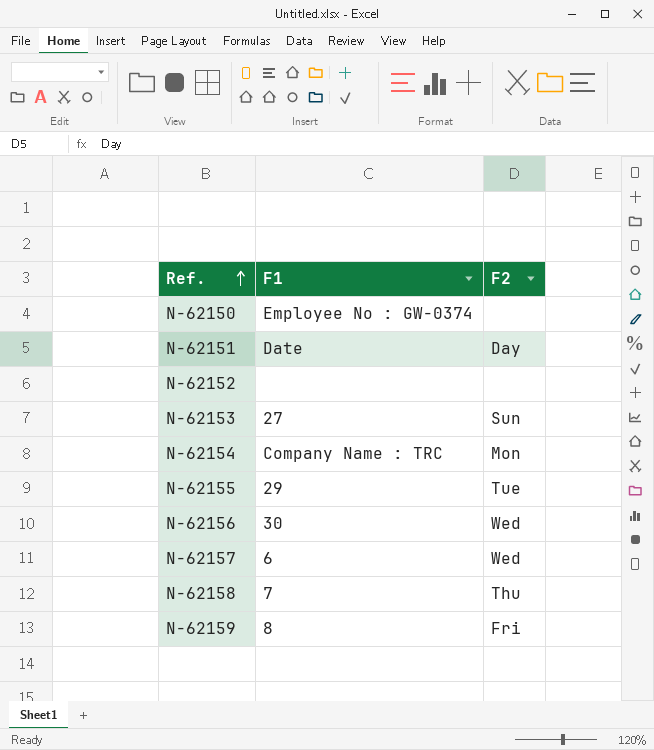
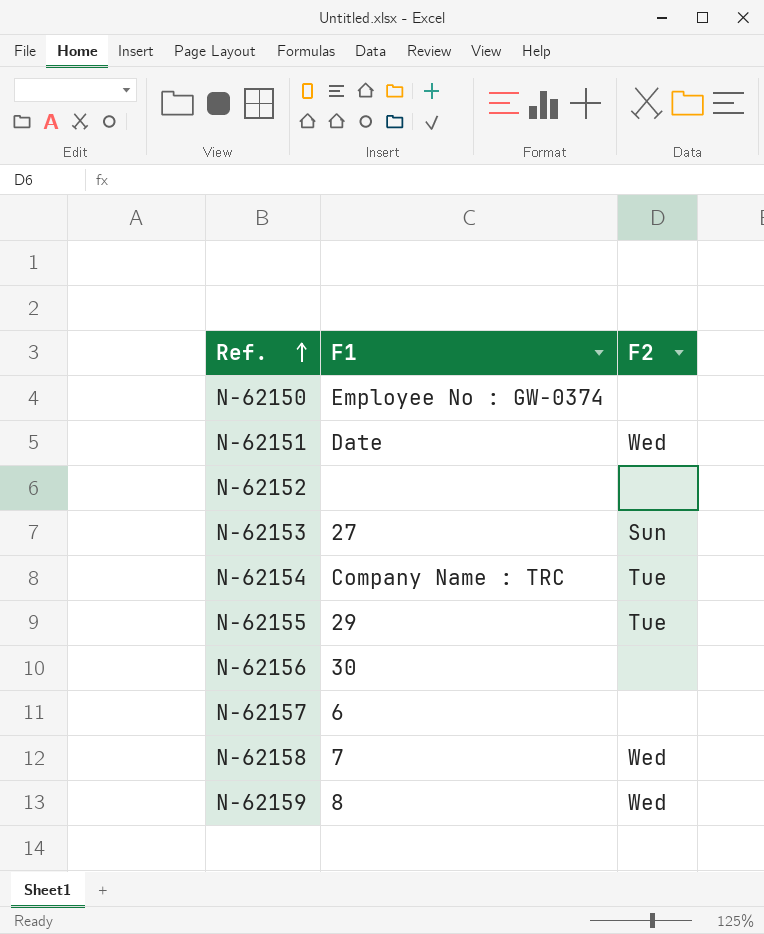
N-62151 | F2: Day -> Wed
N-62154 | F2: Mon -> Tue
N-62156 | F2: Wed -> none
N-62157 | F2: Wed -> none
N-62158 | F2: Thu -> Wed
N-62159 | F2: Fri -> Wed

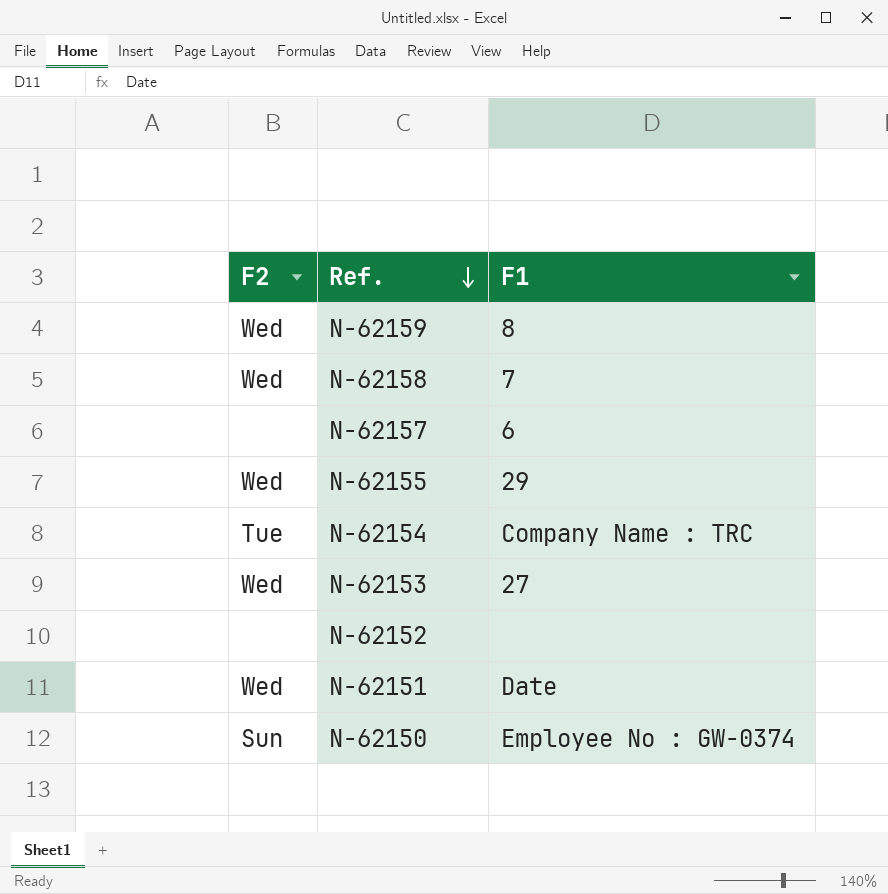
row order: Ref. ascending -> Ref. descending
column F2 | position: 3 -> 1
row N-62156: 30 | none -> none
N-62155 | F2: Tue -> Wed
N-62153 | F2: Sun -> Wed
N-62150 | F2: none -> Sun

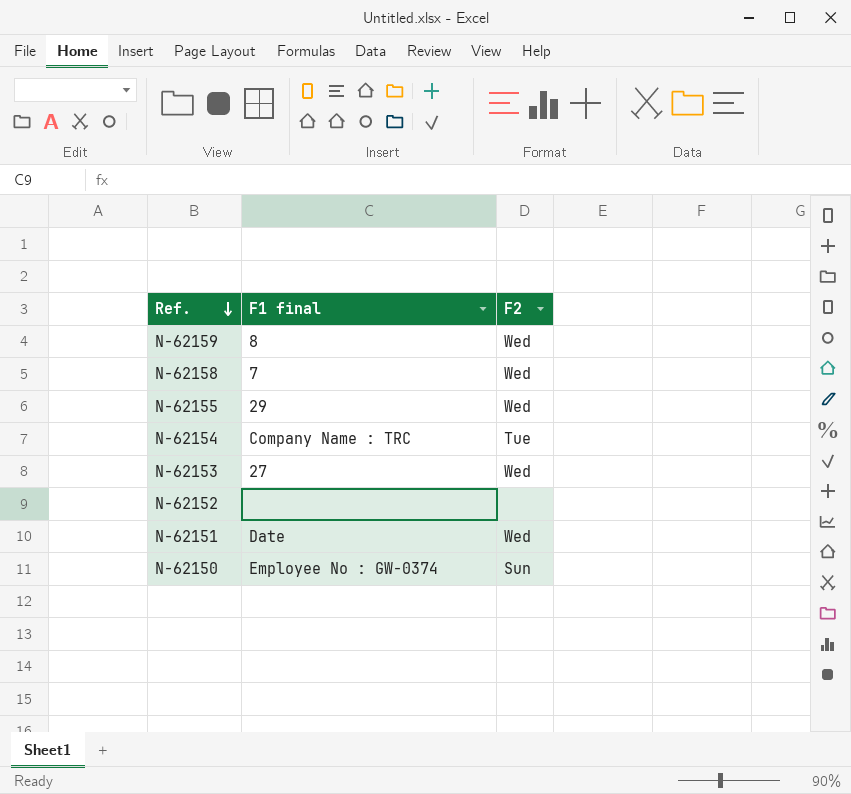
column name: F1 -> F1 final
column F2 | position: 1 -> 3
row N-62157: none | 6 -> none

